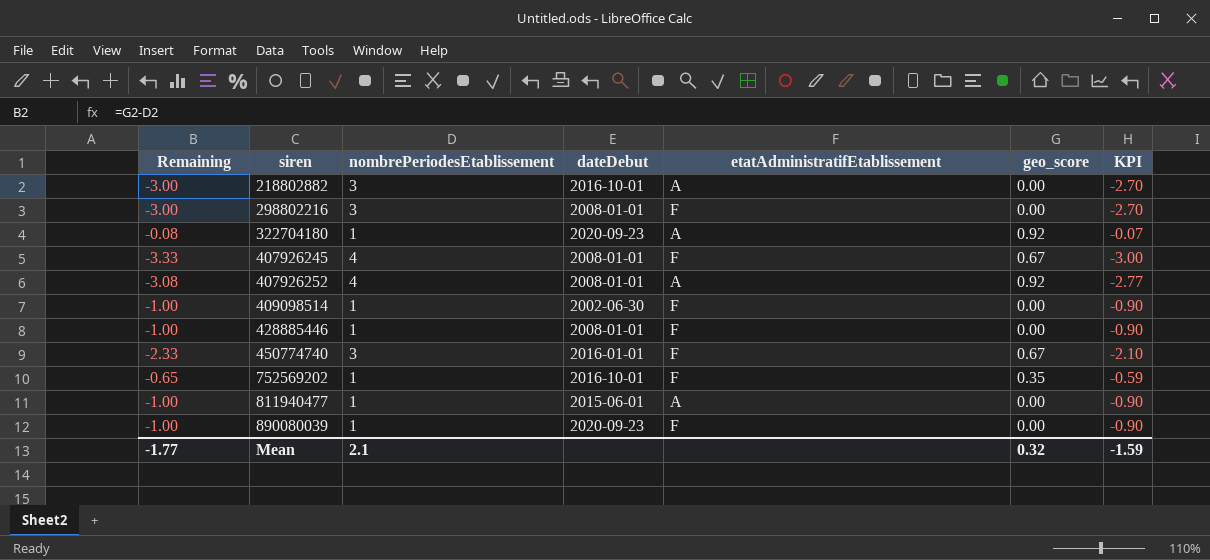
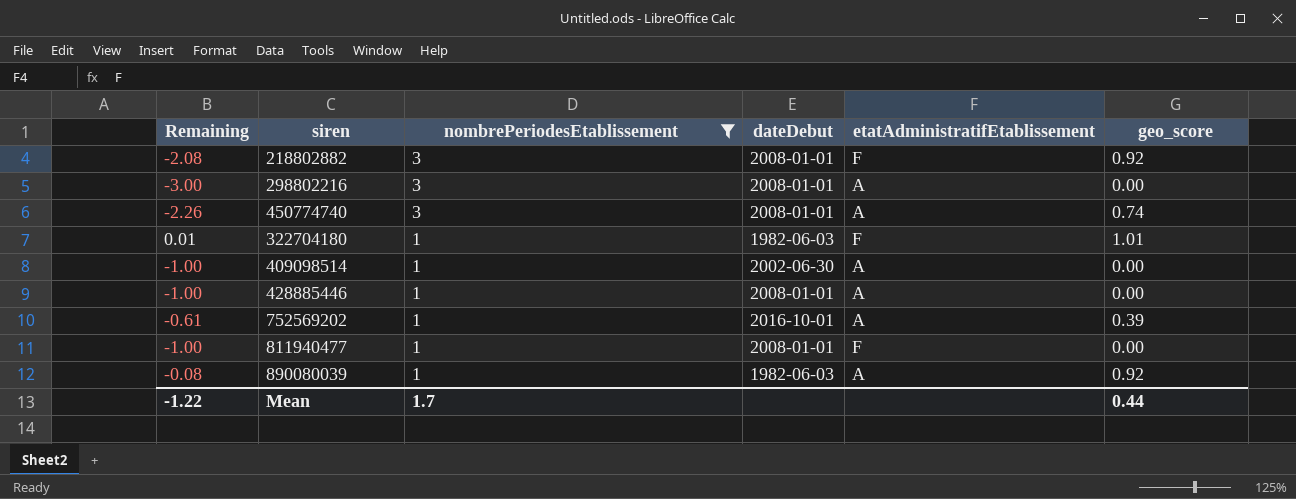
filter: none -> nombrePeriodesEtablissement != 4
row order: siren ascending -> nombrePeriodesEtablissement descending
column KPI | formula: [Remaining] * 0.9 -> none
218802882 | Remaining: -3.00 -> -2.08
218802882 | dateDebut: 2016-10-01 -> 2008-01-01
218802882 | etatAdministratifEtablissement: A -> F
218802882 | geo_score: 0.00 -> 0.92
298802216 | etatAdministratifEtablissement: F -> A
450774740 | Remaining: -2.33 -> -2.26
450774740 | dateDebut: 2016-01-01 -> 2008-01-01
450774740 | etatAdministratifEtablissement: F -> A
450774740 | geo_score: 0.67 -> 0.74
322704180 | Remaining: -0.08 -> 0.01
322704180 | dateDebut: 2020-09-23 -> 1982-06-03
322704180 | etatAdministratifEtablissement: A -> F
322704180 | geo_score: 0.92 -> 1.01
409098514 | etatAdministratifEtablissement: F -> A
428885446 | etatAdministratifEtablissement: F -> A
752569202 | Remaining: -0.65 -> -0.61
752569202 | etatAdministratifEtablissement: F -> A
752569202 | geo_score: 0.35 -> 0.39
811940477 | dateDebut: 2015-06-01 -> 2008-01-01
811940477 | etatAdministratifEtablissement: A -> F
890080039 | Remaining: -1.00 -> -0.08
890080039 | dateDebut: 2020-09-23 -> 1982-06-03
890080039 | etatAdministratifEtablissement: F -> A
890080039 | geo_score: 0.00 -> 0.92
Mean | Remaining: -1.77 -> -1.22
Mean | nombrePeriodesEtablissement: 2.1 -> 1.7
Mean | geo_score: 0.32 -> 0.44

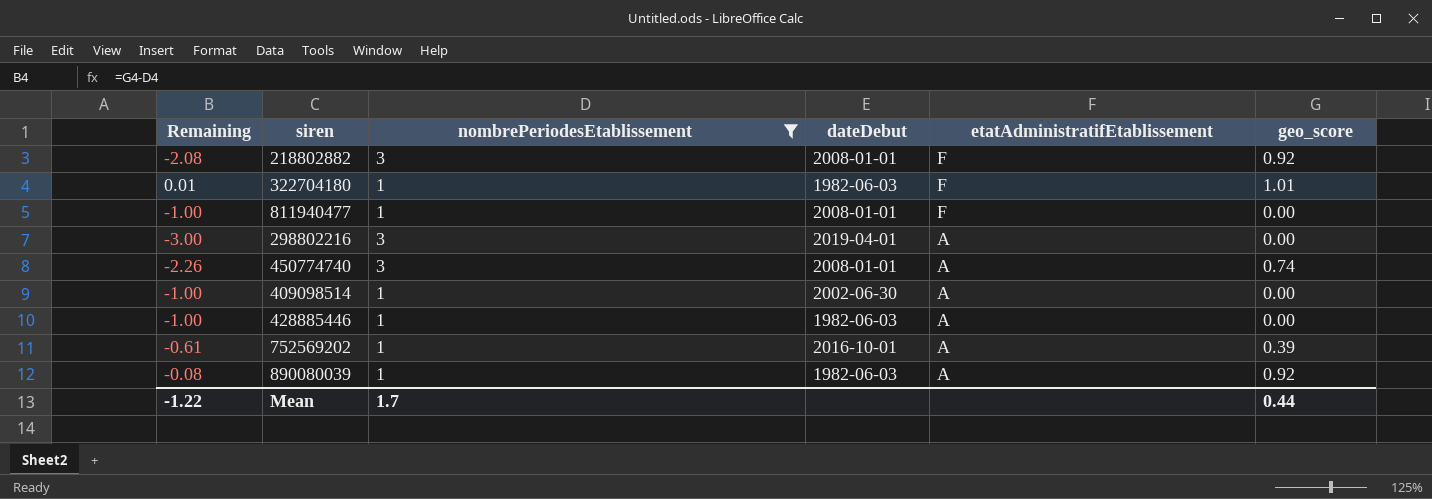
row order: nombrePeriodesEtablissement descending -> etatAdministratifEtablissement descending
298802216 | dateDebut: 2008-01-01 -> 2019-04-01
428885446 | dateDebut: 2008-01-01 -> 1982-06-03

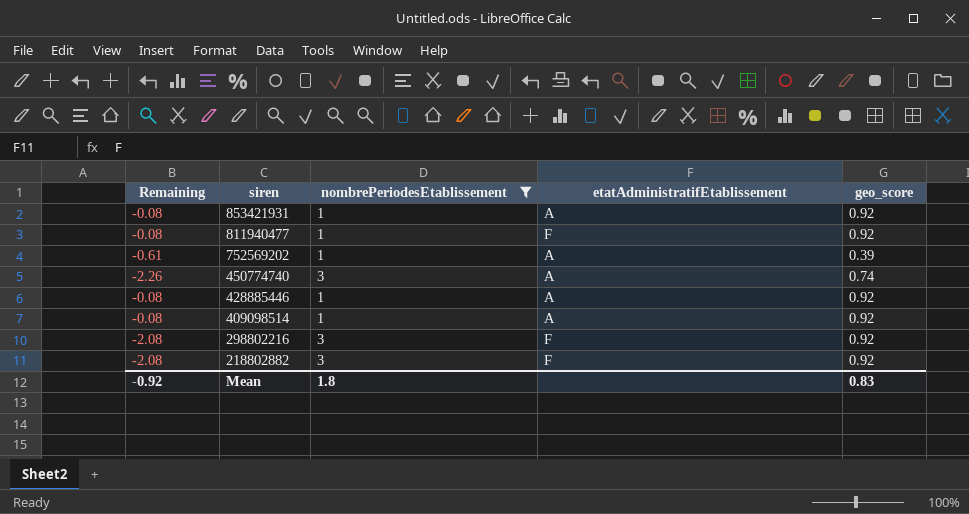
row order: etatAdministratifEtablissement descending -> siren descending
column dateDebut | position: 4 -> none
row 322704180: 0.01 | 1 | 1982-06-03 | F | 1.01 -> none
row 890080039: -0.08 | 1 | 1982-06-03 | A | 0.92 -> none
row 853421931: none -> -0.08 | 1 | A | 0.92
811940477 | Remaining: -1.00 -> -0.08
811940477 | geo_score: 0.00 -> 0.92
428885446 | Remaining: -1.00 -> -0.08
428885446 | geo_score: 0.00 -> 0.92
409098514 | Remaining: -1.00 -> -0.08
409098514 | geo_score: 0.00 -> 0.92
298802216 | Remaining: -3.00 -> -2.08
298802216 | etatAdministratifEtablissement: A -> F
298802216 | geo_score: 0.00 -> 0.92
Mean | Remaining: -1.22 -> -0.92
Mean | nombrePeriodesEtablissement: 1.7 -> 1.8
Mean | geo_score: 0.44 -> 0.83

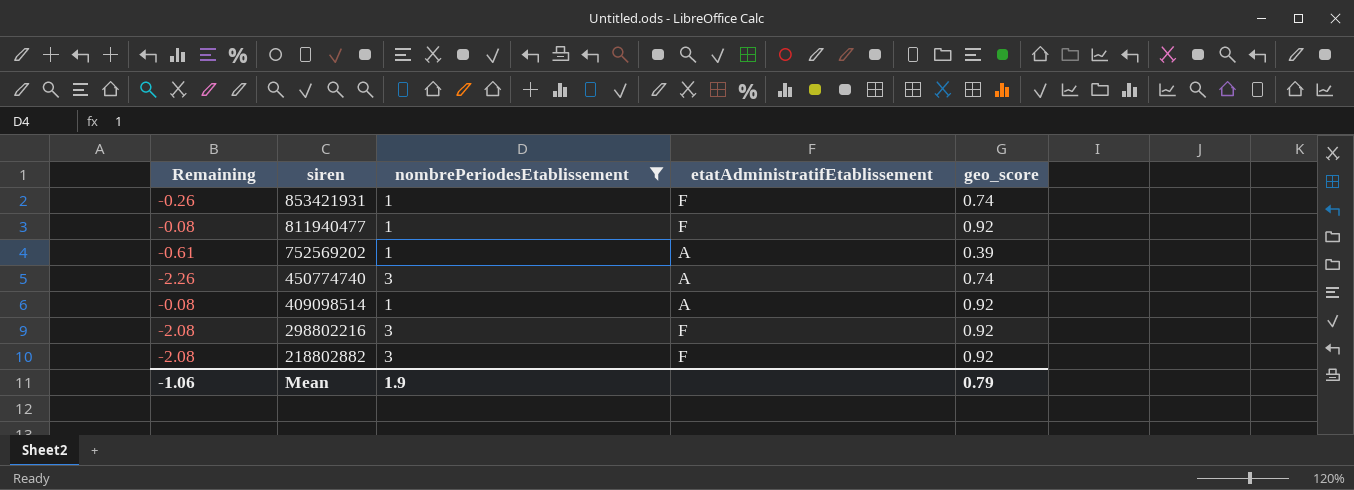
row 428885446: -0.08 | 1 | A | 0.92 -> none
853421931 | Remaining: -0.08 -> -0.26
853421931 | etatAdministratifEtablissement: A -> F
853421931 | geo_score: 0.92 -> 0.74
Mean | Remaining: -0.92 -> -1.06
Mean | nombrePeriodesEtablissement: 1.8 -> 1.9
Mean | geo_score: 0.83 -> 0.79

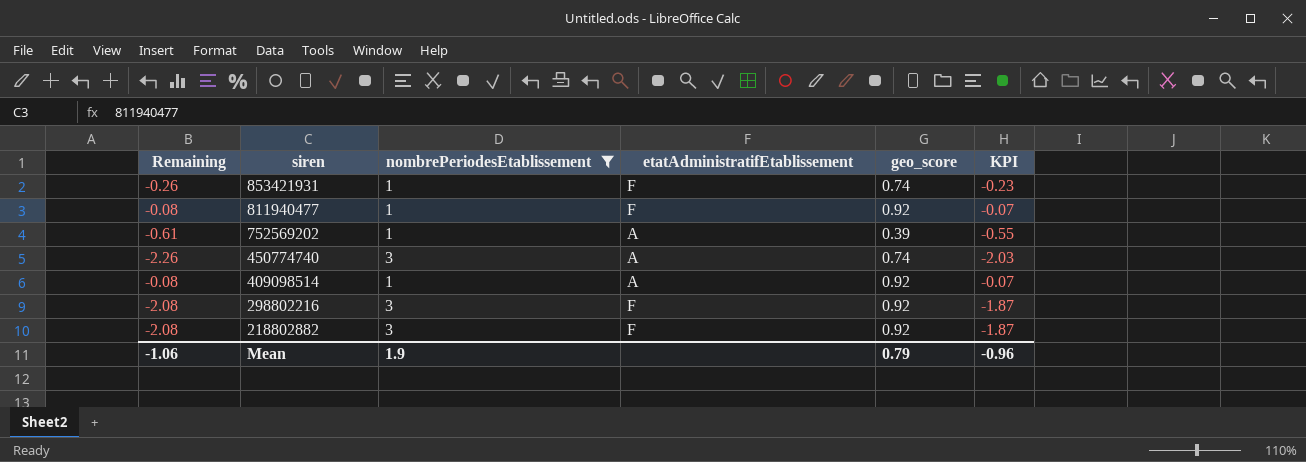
column KPI | formula: none -> [Remaining] * 0.9

